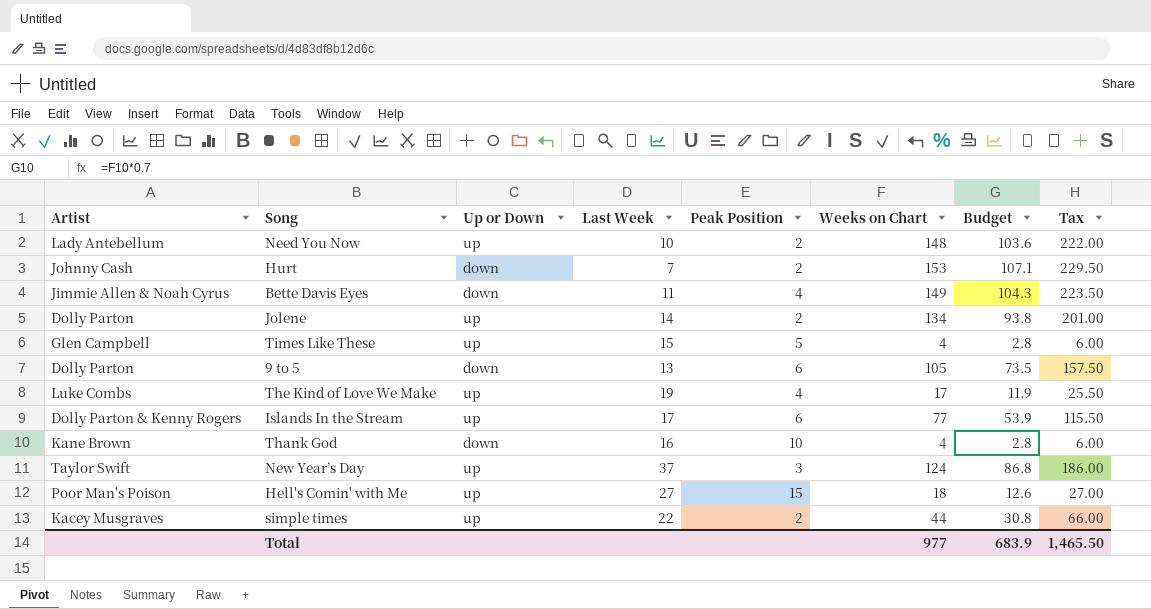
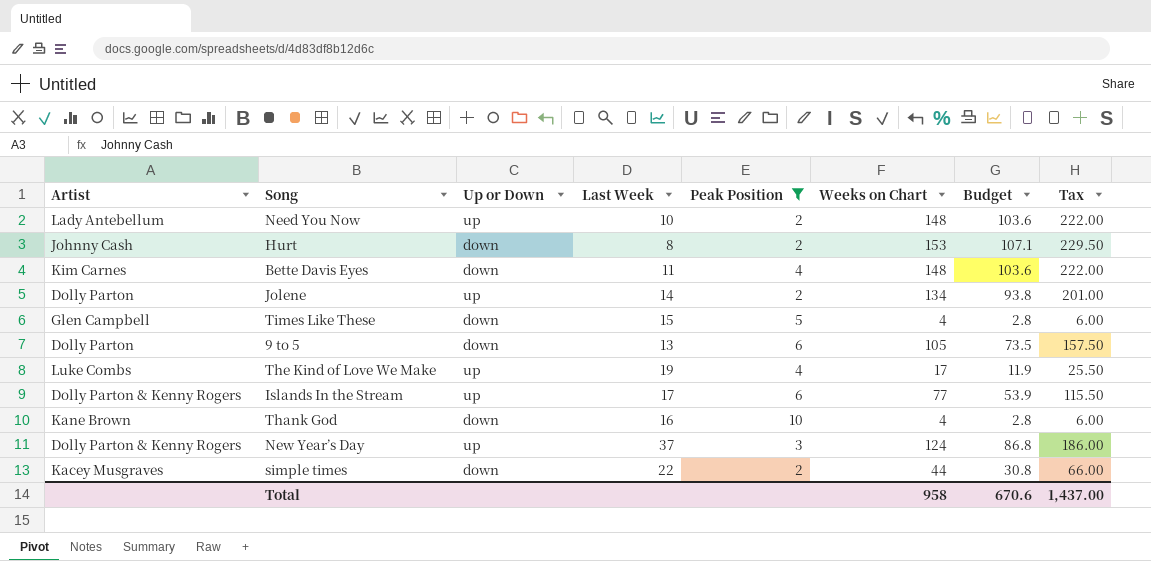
filter: none -> Peak Position != 15
Hurt | Last Week: 7 -> 8
Bette Davis Eyes | Artist: Jimmie Allen & Noah Cyrus -> Kim Carnes
Bette Davis Eyes | Weeks on Chart: 149 -> 148
Bette Davis Eyes | Budget: 104.3 -> 103.6
Bette Davis Eyes | Tax: 223.50 -> 222.00
Times Like These | Up or Down: up -> down
New Year’s Day | Artist: Taylor Swift -> Dolly Parton & Kenny Rogers
simple times | Up or Down: up -> down
Total | Weeks on Chart: 977 -> 958
Total | Budget: 683.9 -> 670.6
Total | Tax: 1,465.50 -> 1,437.00

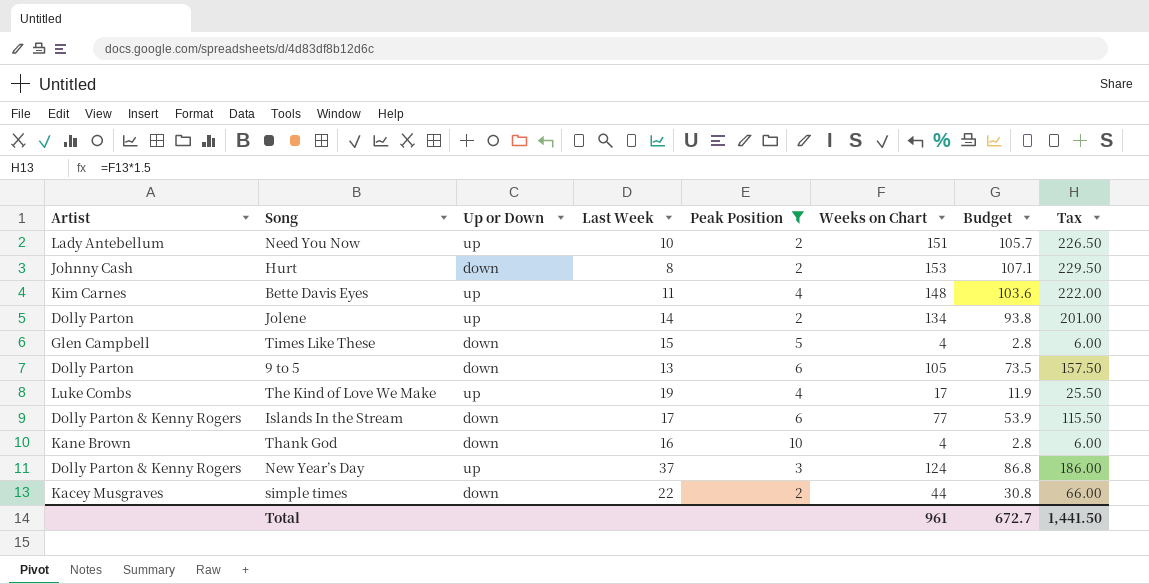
Need You Now | Weeks on Chart: 148 -> 151
Need You Now | Budget: 103.6 -> 105.7
Need You Now | Tax: 222.00 -> 226.50
Bette Davis Eyes | Up or Down: down -> up
Islands In the Stream | Up or Down: up -> down
Total | Weeks on Chart: 958 -> 961
Total | Budget: 670.6 -> 672.7
Total | Tax: 1,437.00 -> 1,441.50

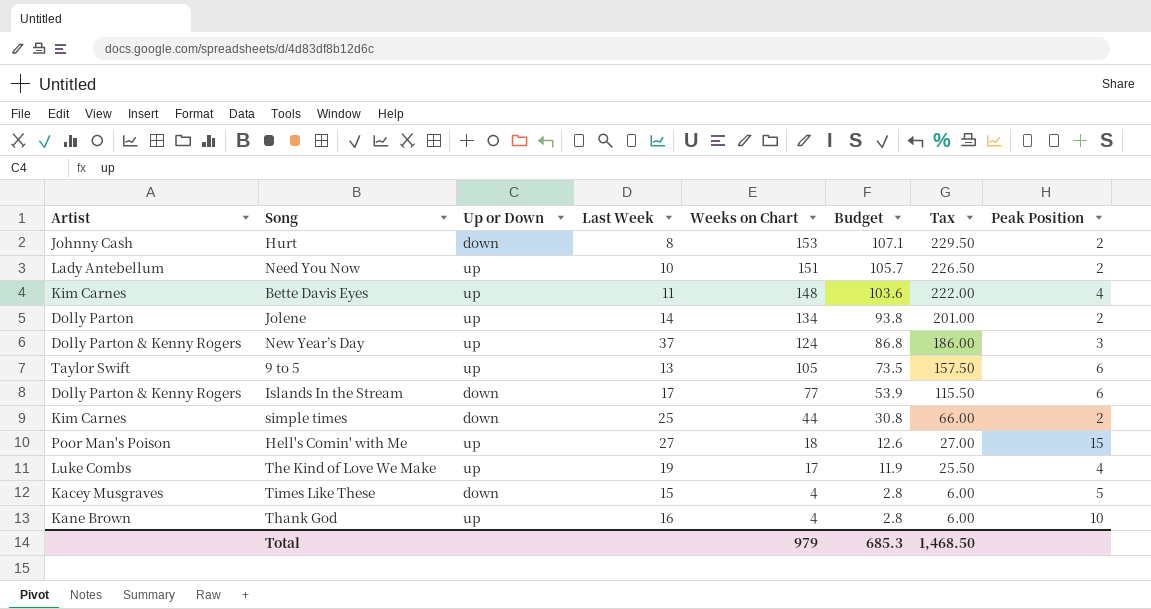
filter: Peak Position != 15 -> none
row order: none -> Weeks on Chart descending
column Peak Position | position: 5 -> 8
9 to 5 | Artist: Dolly Parton -> Taylor Swift
9 to 5 | Up or Down: down -> up
simple times | Artist: Kacey Musgraves -> Kim Carnes
simple times | Last Week: 22 -> 25
Times Like These | Artist: Glen Campbell -> Kacey Musgraves
Thank God | Up or Down: down -> up
Total | Weeks on Chart: 961 -> 979
Total | Budget: 672.7 -> 685.3
Total | Tax: 1,441.50 -> 1,468.50

